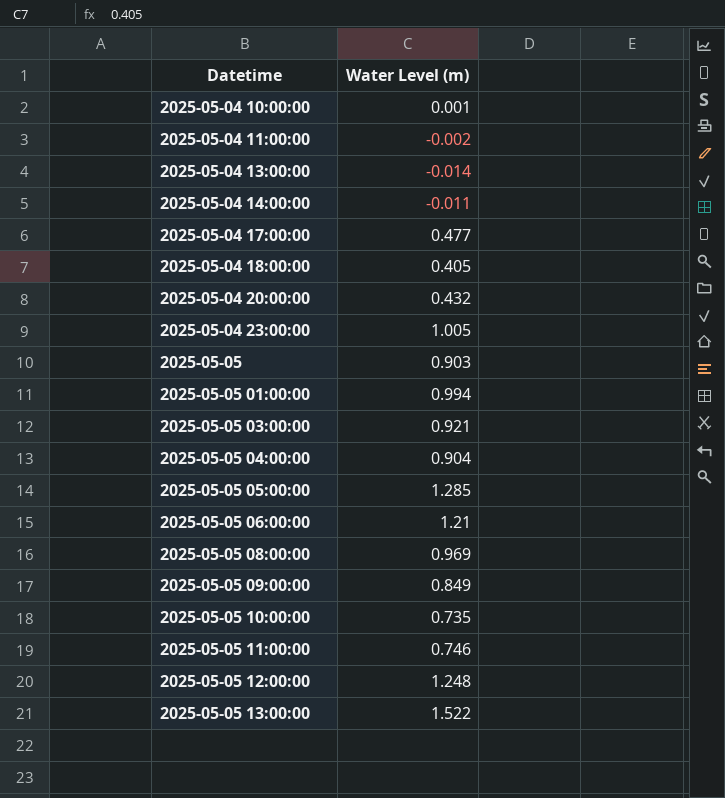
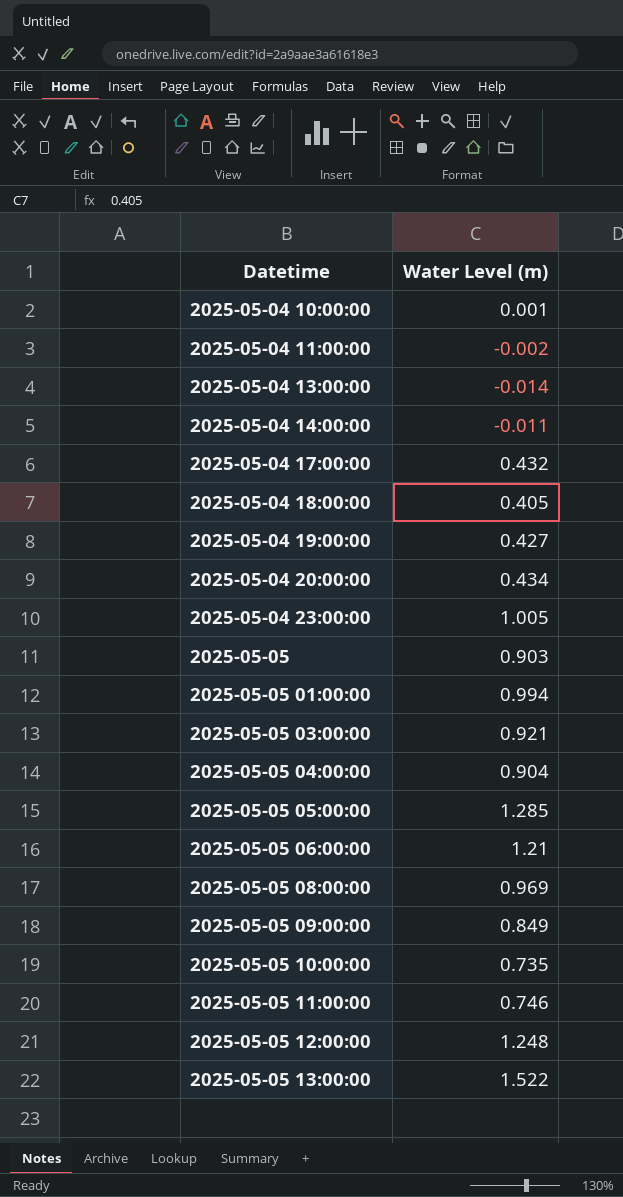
2025-05-04 17:00:00 | Water Level (m): 0.477 -> 0.432
row 2025-05-04 19:00:00: none -> 0.427
2025-05-04 20:00:00 | Water Level (m): 0.432 -> 0.434

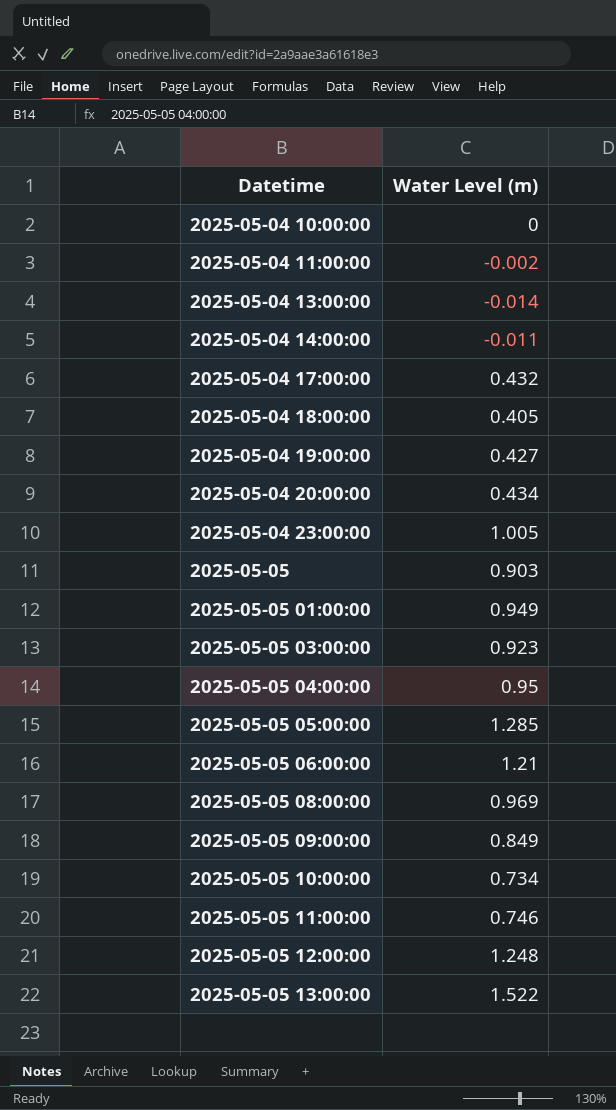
2025-05-04 10:00:00 | Water Level (m): 0.001 -> 0
2025-05-05 01:00:00 | Water Level (m): 0.994 -> 0.949
2025-05-05 03:00:00 | Water Level (m): 0.921 -> 0.923
2025-05-05 04:00:00 | Water Level (m): 0.904 -> 0.95
2025-05-05 10:00:00 | Water Level (m): 0.735 -> 0.734

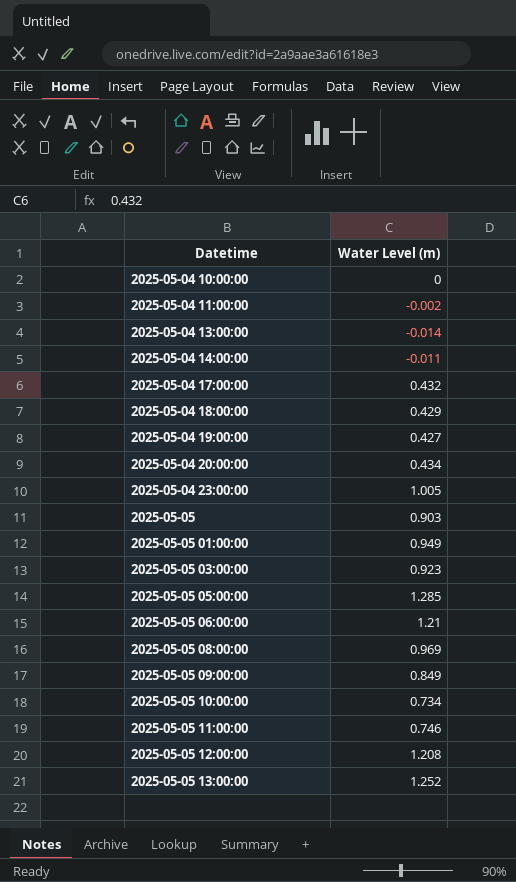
row 2025-05-05 04:00:00: 0.95 -> none
2025-05-04 18:00:00 | Water Level (m): 0.405 -> 0.429
2025-05-05 12:00:00 | Water Level (m): 1.248 -> 1.208
2025-05-05 13:00:00 | Water Level (m): 1.522 -> 1.252

